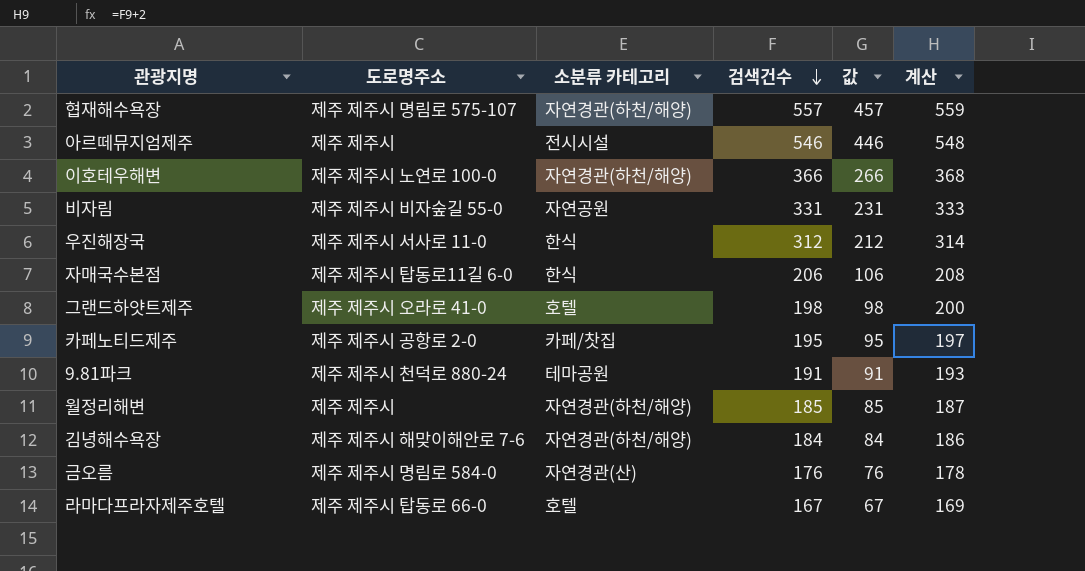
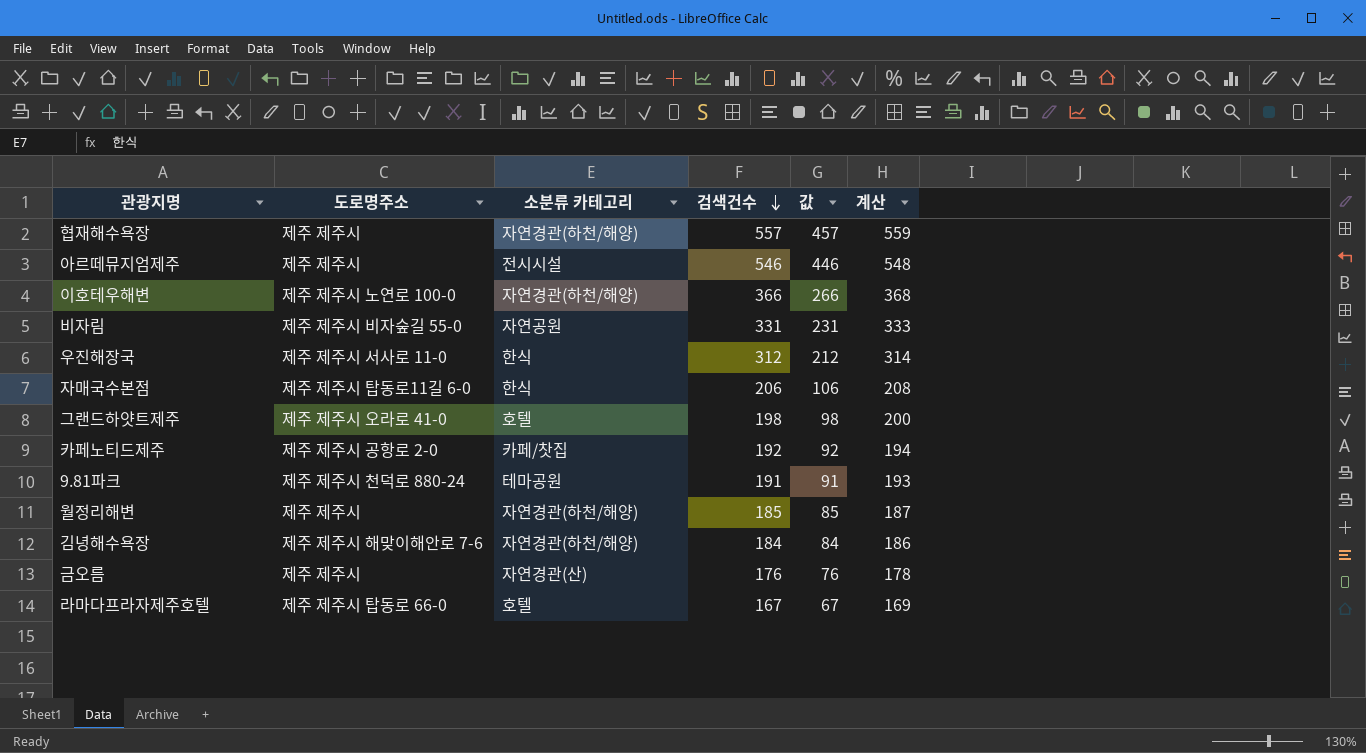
협재해수욕장 | 도로명주소: 제주 제주시 명림로 575-107 -> 제주 제주시
카페노티드제주 | 검색건수: 195 -> 192
카페노티드제주 | 값: 95 -> 92
카페노티드제주 | 계산: 197 -> 194
금오름 | 도로명주소: 제주 제주시 명림로 584-0 -> 제주 제주시

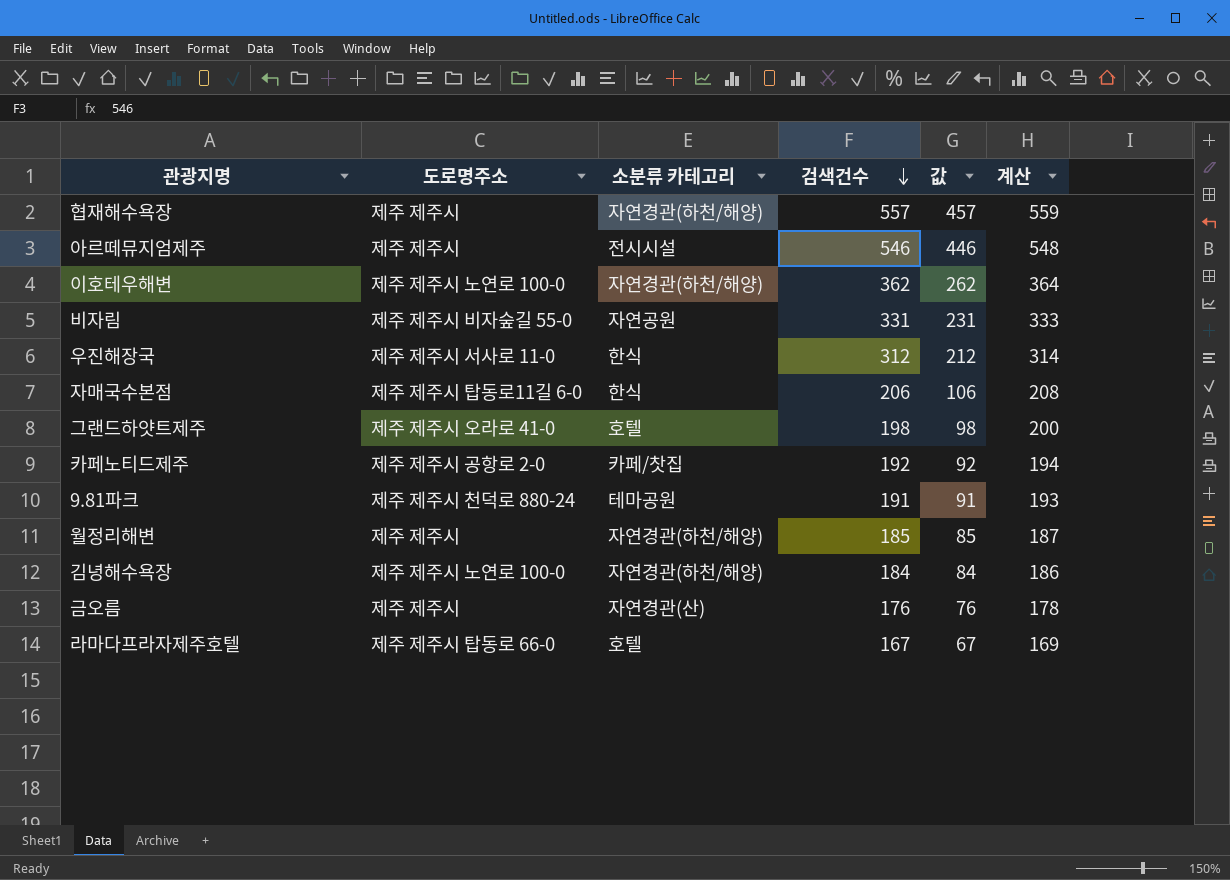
이호테우해변 | 검색건수: 366 -> 362
이호테우해변 | 값: 266 -> 262
이호테우해변 | 계산: 368 -> 364
김녕해수욕장 | 도로명주소: 제주 제주시 해맞이해안로 7-6 -> 제주 제주시 노연로 100-0

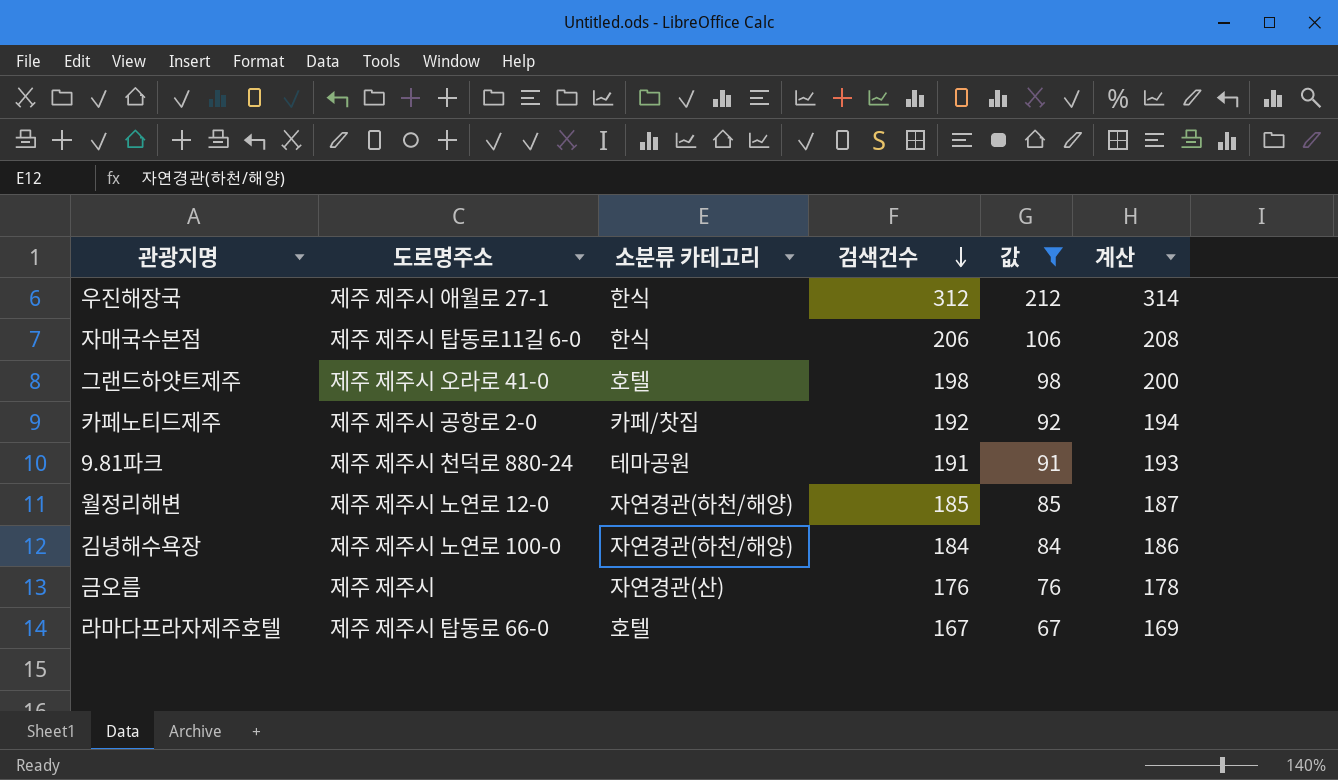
filter: none -> 값 <= 212
우진해장국 | 도로명주소: 제주 제주시 서사로 11-0 -> 제주 제주시 애월로 27-1
월정리해변 | 도로명주소: 제주 제주시 -> 제주 제주시 노연로 12-0

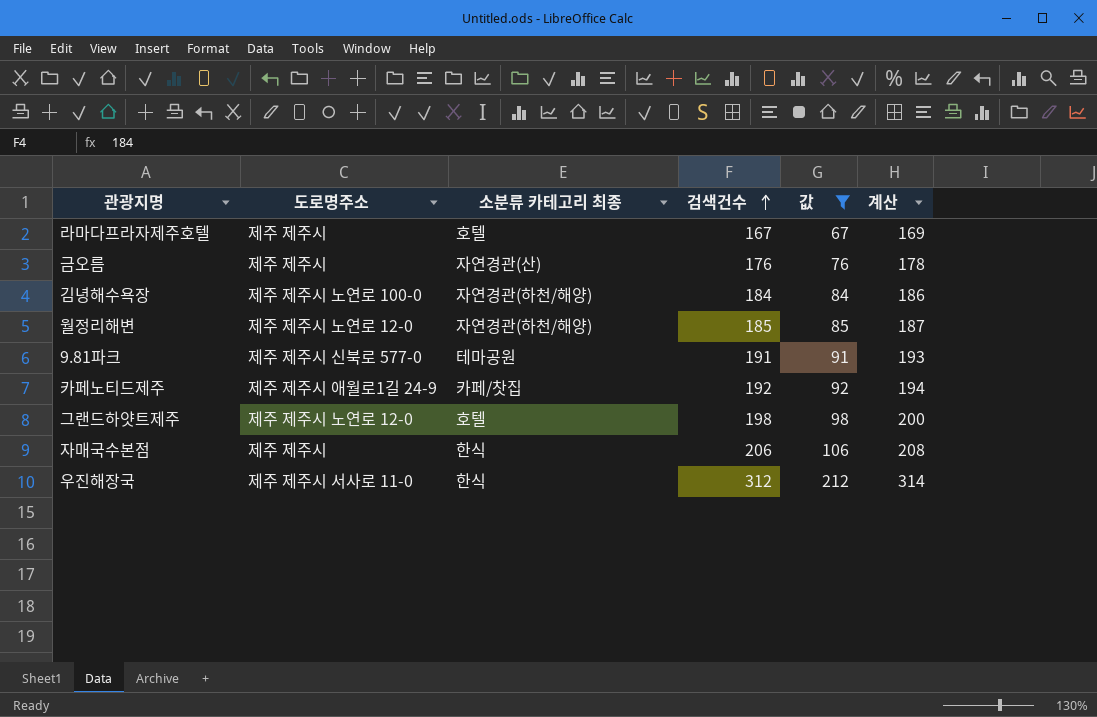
row order: 검색건수 descending -> 검색건수 ascending
column name: 소분류 카테고리 -> 소분류 카테고리 최종
라마다프라자제주호텔 | 도로명주소: 제주 제주시 탑동로 66-0 -> 제주 제주시
9.81파크 | 도로명주소: 제주 제주시 천덕로 880-24 -> 제주 제주시 신북로 577-0
카페노티드제주 | 도로명주소: 제주 제주시 공항로 2-0 -> 제주 제주시 애월로1길 24-9
그랜드하얏트제주 | 도로명주소: 제주 제주시 오라로 41-0 -> 제주 제주시 노연로 12-0
자매국수본점 | 도로명주소: 제주 제주시 탑동로11길 6-0 -> 제주 제주시
우진해장국 | 도로명주소: 제주 제주시 애월로 27-1 -> 제주 제주시 서사로 11-0

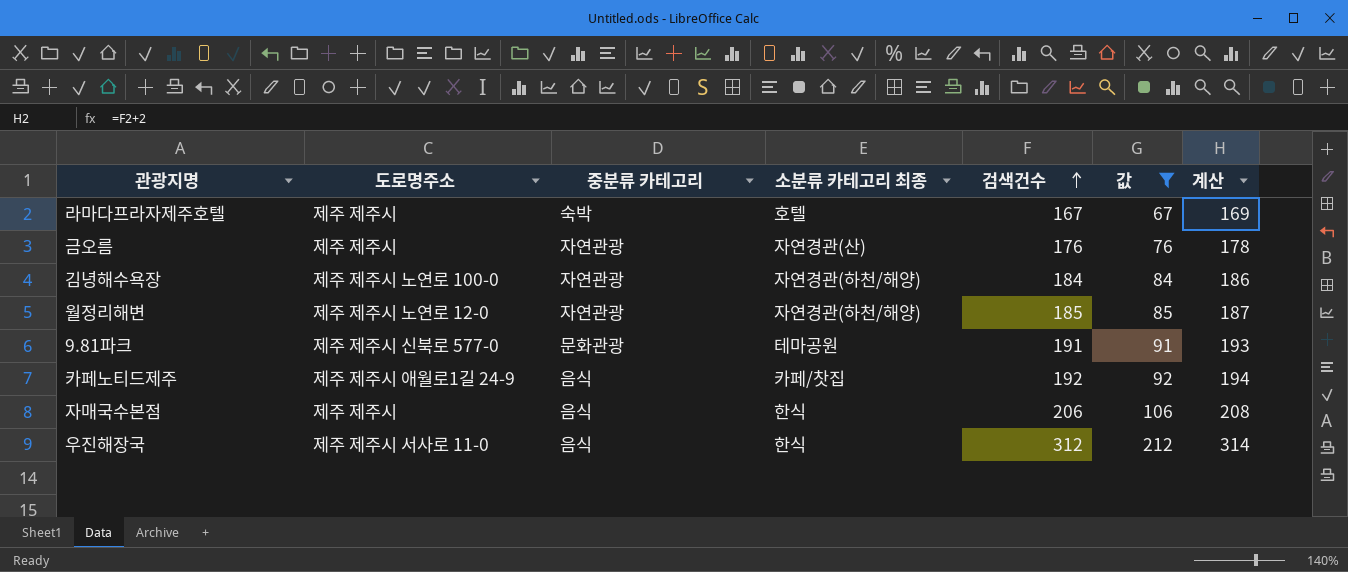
column 중분류 카테고리 | position: none -> 3
row 그랜드하얏트제주: 제주 제주시 노연로 12-0 | 호텔 | 198 | 98 | 200 -> none

